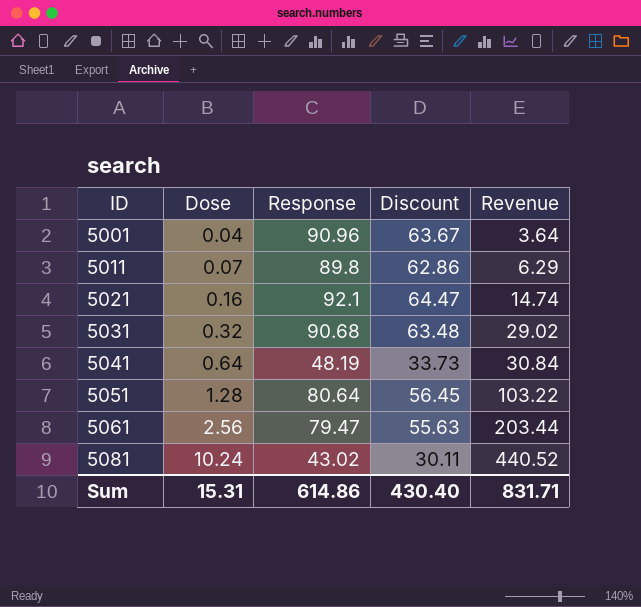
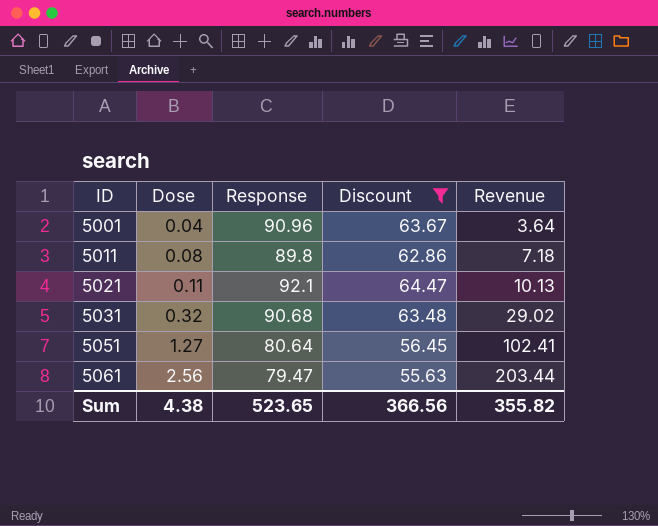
filter: none -> Discount >= 55.63
5011 | Dose: 0.07 -> 0.08
5011 | Revenue: 6.29 -> 7.18
5021 | Dose: 0.16 -> 0.11
5021 | Revenue: 14.74 -> 10.13
5051 | Dose: 1.28 -> 1.27
5051 | Revenue: 103.22 -> 102.41
Sum | Dose: 15.31 -> 4.38
Sum | Response: 614.86 -> 523.65
Sum | Discount: 430.40 -> 366.56
Sum | Revenue: 831.71 -> 355.82

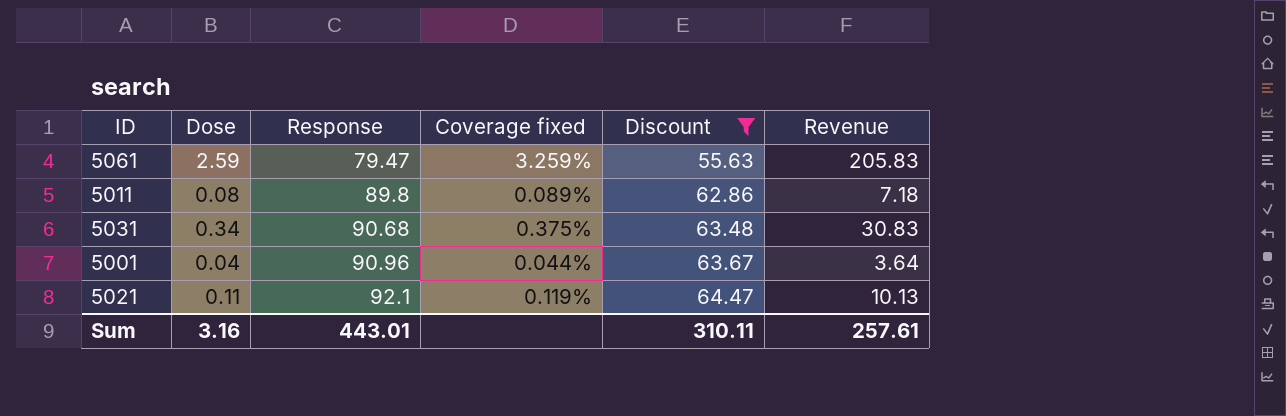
row order: ID ascending -> Response ascending
column Coverage fixed | formula: none -> [Dose] / [Response]
row 5051: 1.27 | 80.64 | 56.45 | 102.41 -> none
5061 | Dose: 2.56 -> 2.59
5061 | Revenue: 203.44 -> 205.83
5031 | Dose: 0.32 -> 0.34
5031 | Revenue: 29.02 -> 30.83
Sum | Dose: 4.38 -> 3.16
Sum | Response: 523.65 -> 443.01
Sum | Discount: 366.56 -> 310.11
Sum | Revenue: 355.82 -> 257.61

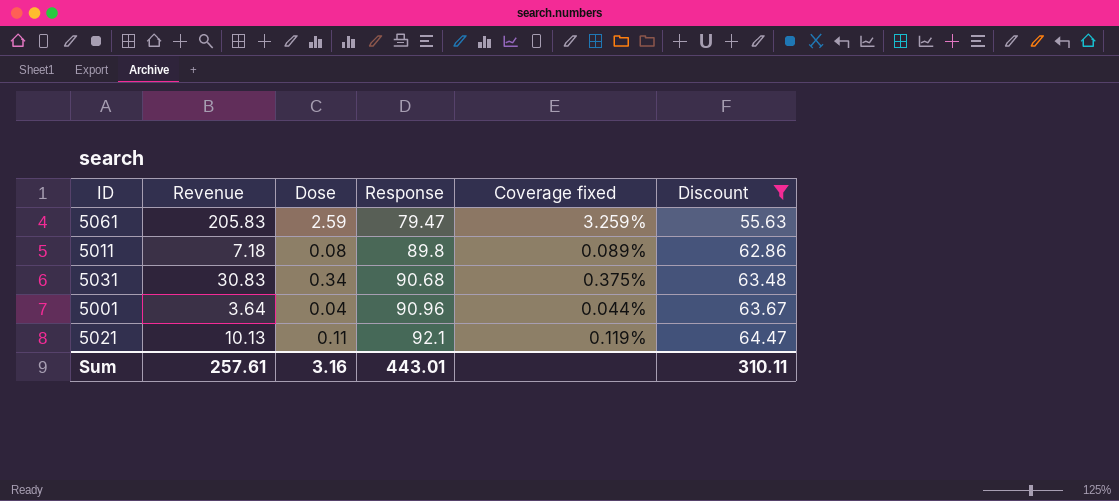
column Revenue | position: 6 -> 2

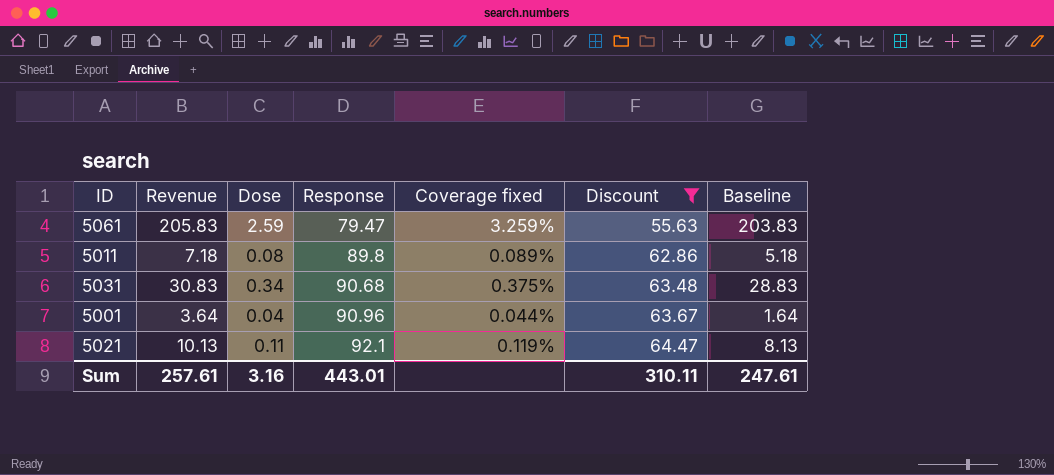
column Baseline | formula: none -> [Revenue] - 2

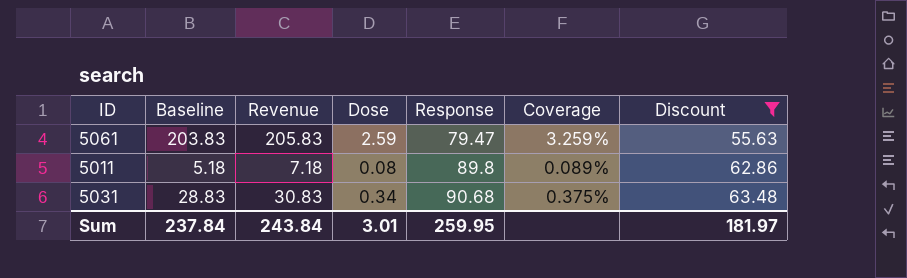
column Baseline | position: 7 -> 2
column name: Coverage fixed -> Coverage
row 5001: 3.64 | 0.04 | 90.96 | 0.044% | 63.67 | 1.64 -> none
row 5021: 10.13 | 0.11 | 92.1 | 0.119% | 64.47 | 8.13 -> none
Sum | Baseline: 247.61 -> 237.84
Sum | Revenue: 257.61 -> 243.84
Sum | Dose: 3.16 -> 3.01
Sum | Response: 443.01 -> 259.95
Sum | Discount: 310.11 -> 181.97

